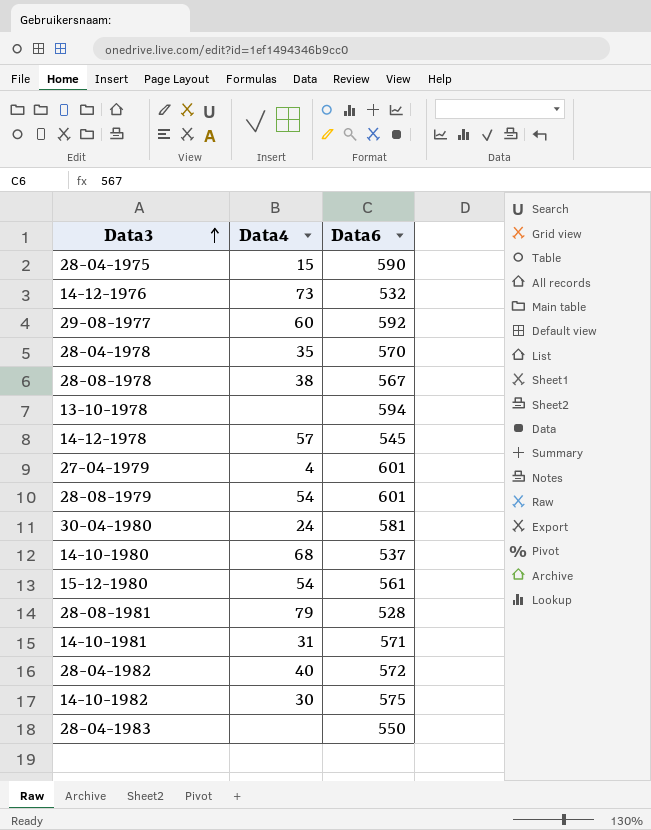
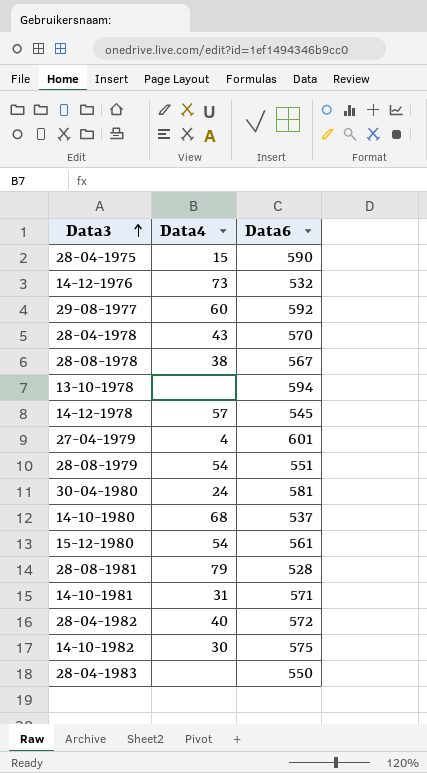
28-04-1978 | Data4: 35 -> 43
28-08-1979 | Data6: 601 -> 551

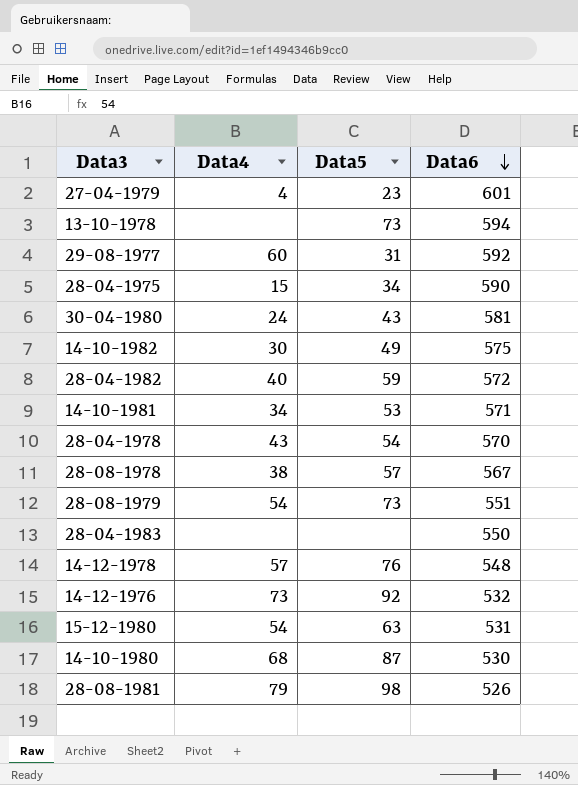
row order: Data3 ascending -> Data6 descending
column Data5 | position: none -> 3
14-10-1981 | Data4: 31 -> 34
14-12-1978 | Data6: 545 -> 548
15-12-1980 | Data6: 561 -> 531
14-10-1980 | Data6: 537 -> 530
28-08-1981 | Data6: 528 -> 526

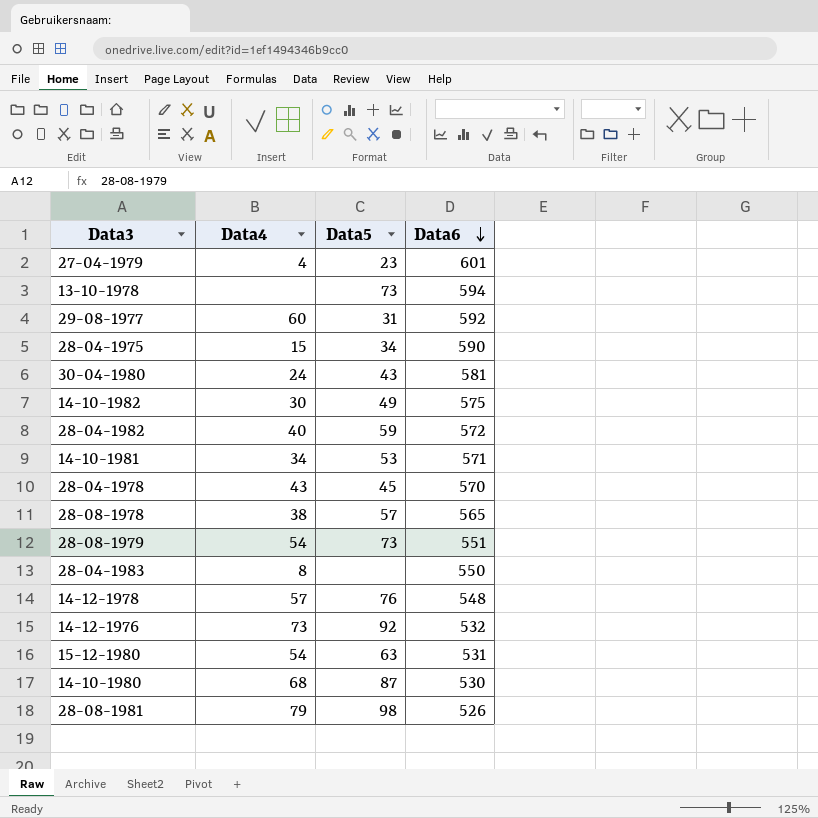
28-04-1978 | Data5: 54 -> 45
28-08-1978 | Data6: 567 -> 565
28-04-1983 | Data4: none -> 8

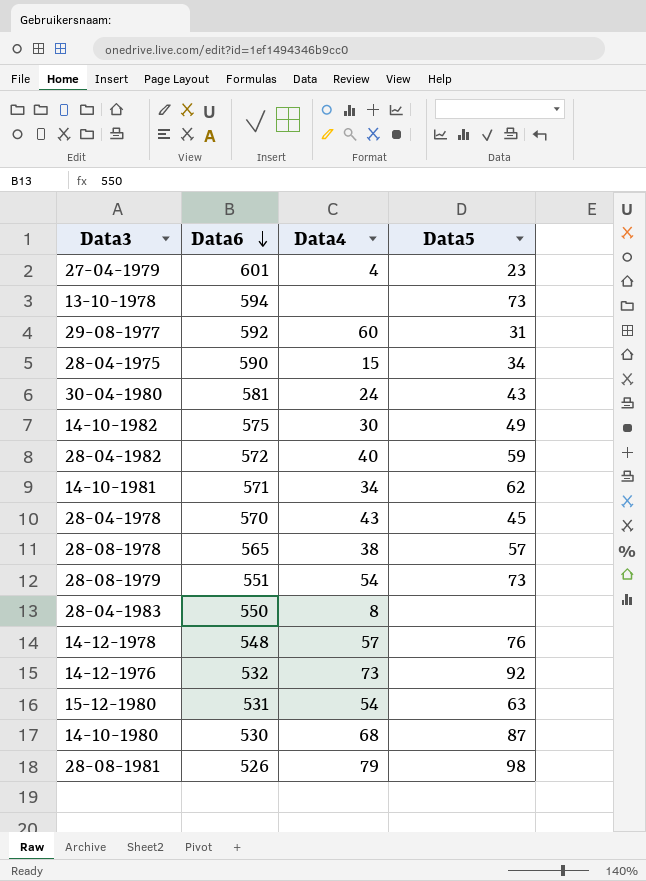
column Data6 | position: 4 -> 2
14-10-1981 | Data5: 53 -> 62

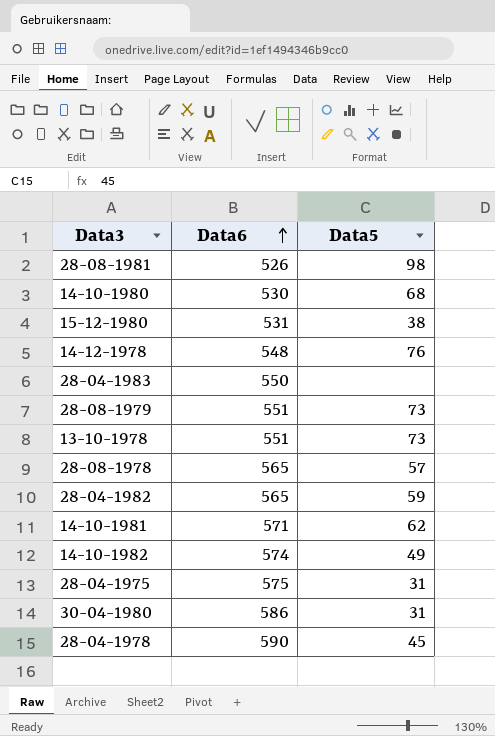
row order: Data6 descending -> Data6 ascending
column Data4 | position: 3 -> none
row 27-04-1979: 601 | 4 | 23 -> none
row 29-08-1977: 592 | 60 | 31 -> none
row 14-12-1976: 532 | 73 | 92 -> none
14-10-1980 | Data5: 87 -> 68
15-12-1980 | Data5: 63 -> 38
13-10-1978 | Data6: 594 -> 551
28-04-1982 | Data6: 572 -> 565
14-10-1982 | Data6: 575 -> 574
28-04-1975 | Data6: 590 -> 575
28-04-1975 | Data5: 34 -> 31
30-04-1980 | Data6: 581 -> 586
30-04-1980 | Data5: 43 -> 31
28-04-1978 | Data6: 570 -> 590

